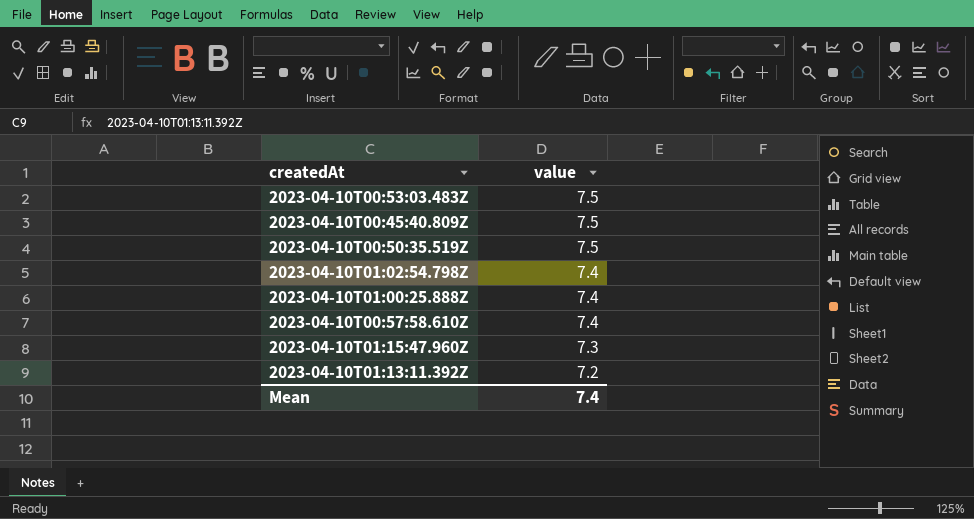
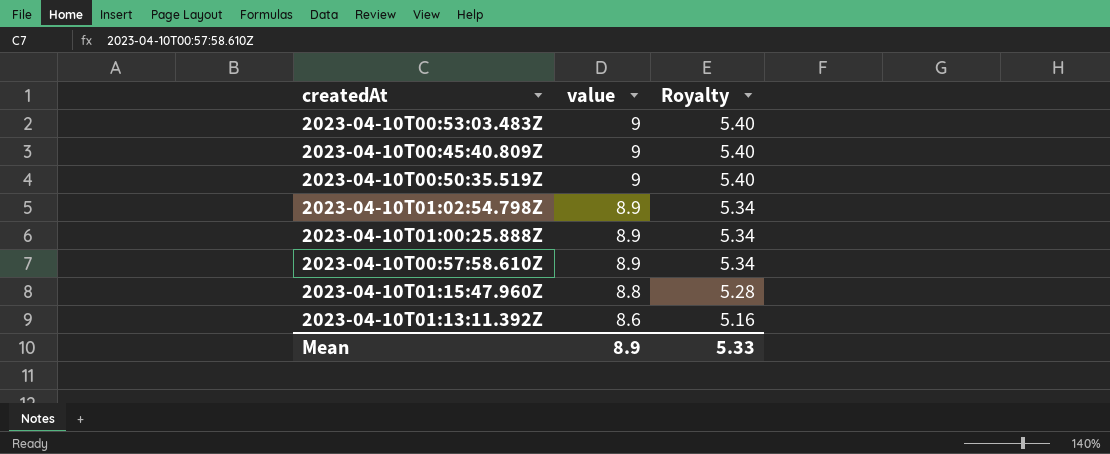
column Royalty | formula: none -> [value] * 0.6
2023-04-10T00:53:03.483Z | value: 7.5 -> 9
2023-04-10T00:45:40.809Z | value: 7.5 -> 9
2023-04-10T00:50:35.519Z | value: 7.5 -> 9
2023-04-10T01:02:54.798Z | value: 7.4 -> 8.9
2023-04-10T01:00:25.888Z | value: 7.4 -> 8.9
2023-04-10T00:57:58.610Z | value: 7.4 -> 8.9
2023-04-10T01:15:47.960Z | value: 7.3 -> 8.8
2023-04-10T01:13:11.392Z | value: 7.2 -> 8.6
Mean | value: 7.4 -> 8.9

